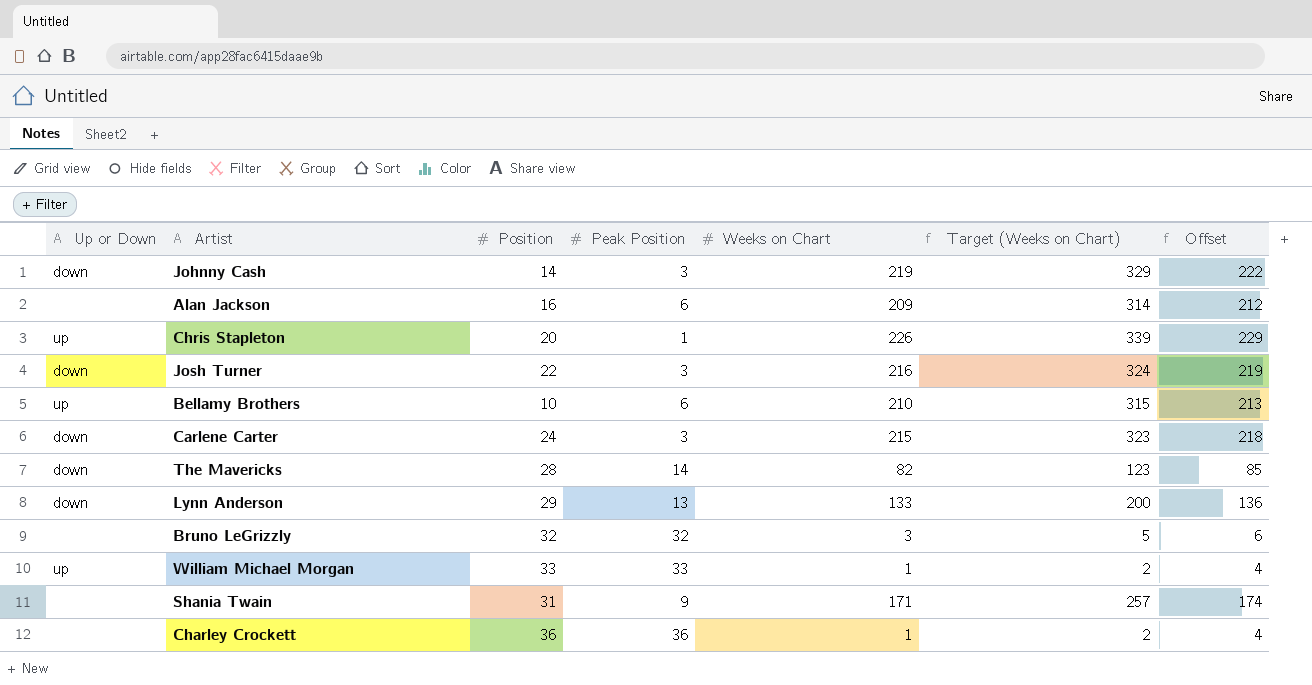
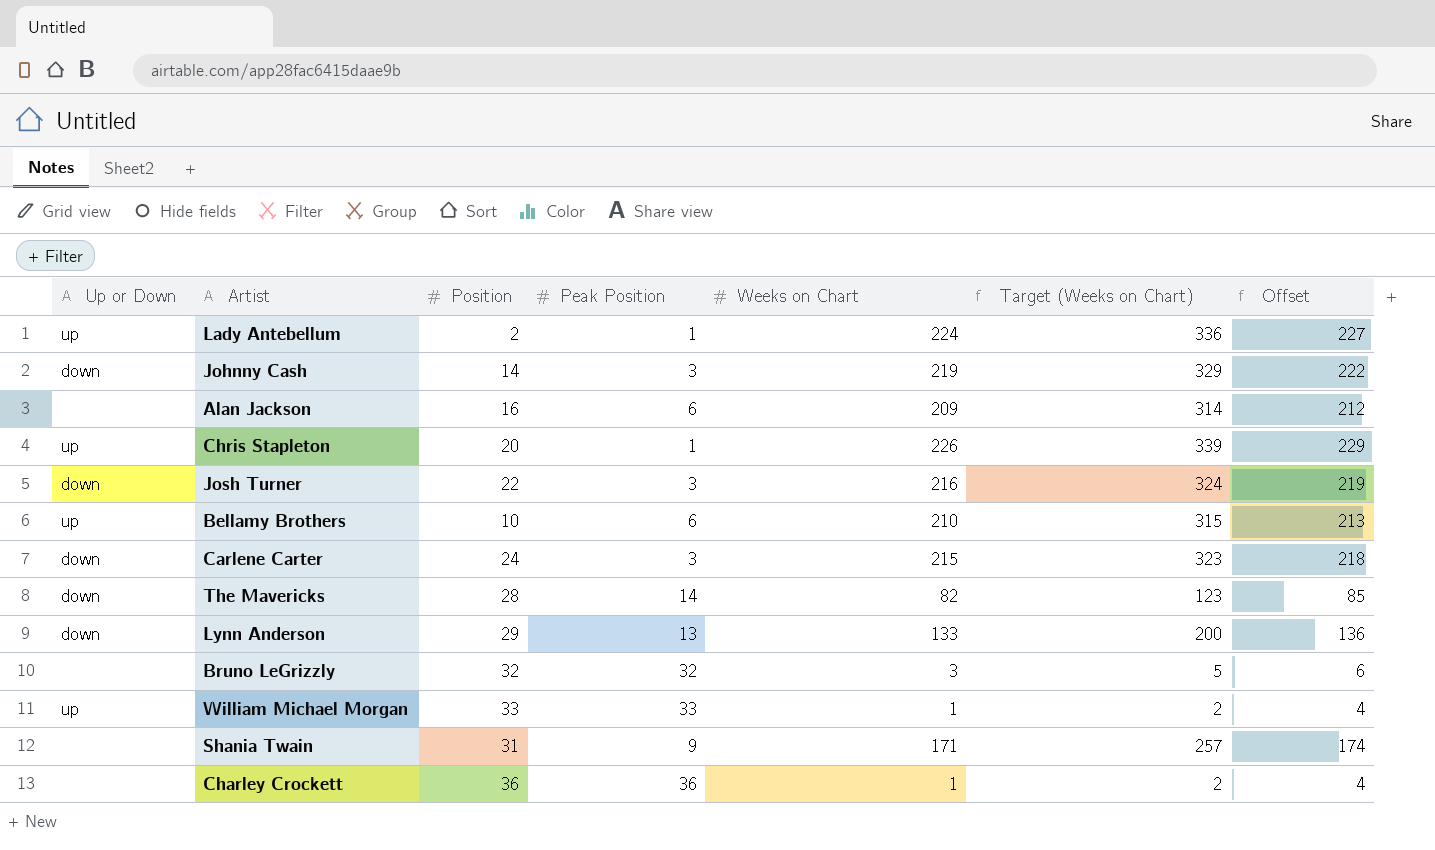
row Lady Antebellum: none -> up | 2 | 1 | 224 | 336 | 227

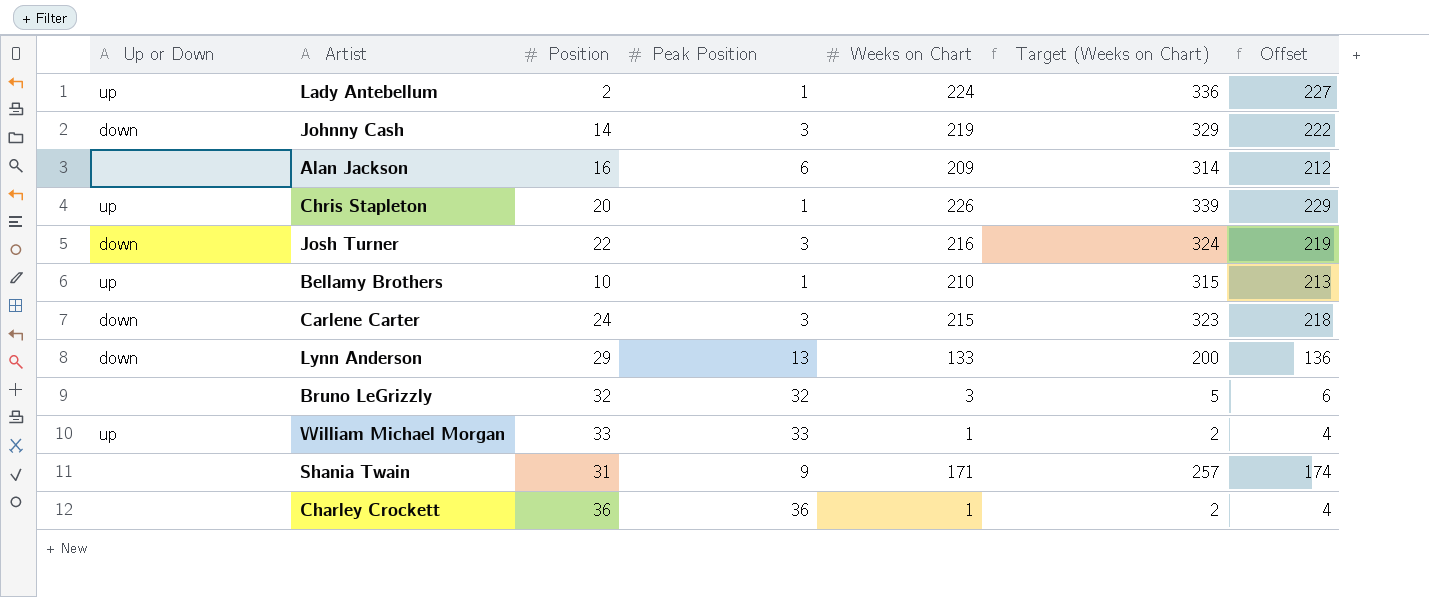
row The Mavericks: down | 28 | 14 | 82 | 123 | 85 -> none
Bellamy Brothers | Peak Position: 6 -> 1

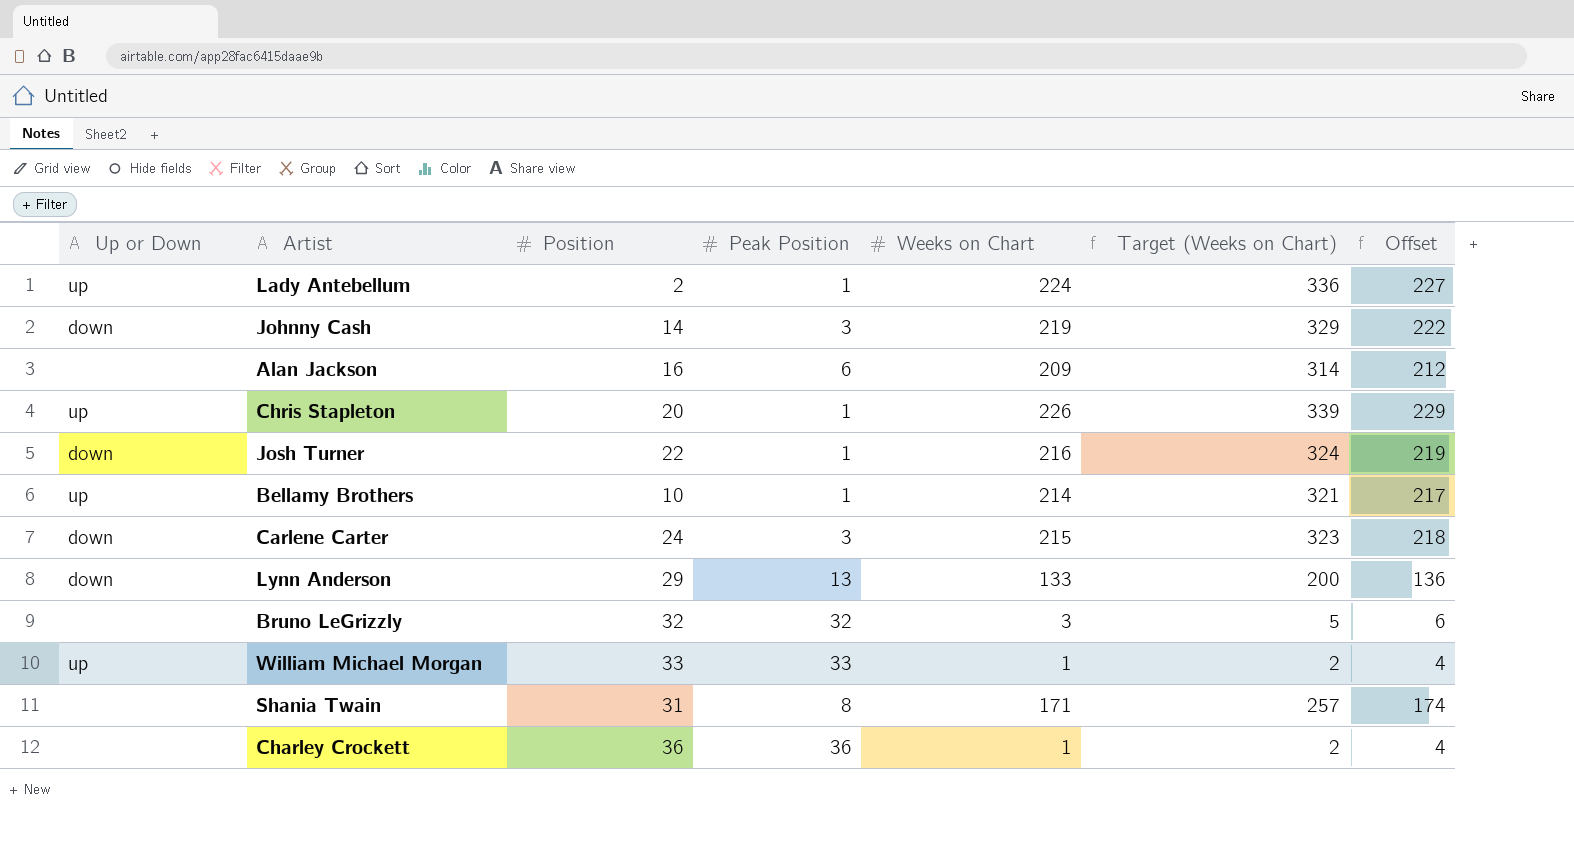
Josh Turner | Peak Position: 3 -> 1
Bellamy Brothers | Weeks on Chart: 210 -> 214
Bellamy Brothers | Target (Weeks on Chart): 315 -> 321
Bellamy Brothers | Offset: 213 -> 217
Shania Twain | Peak Position: 9 -> 8

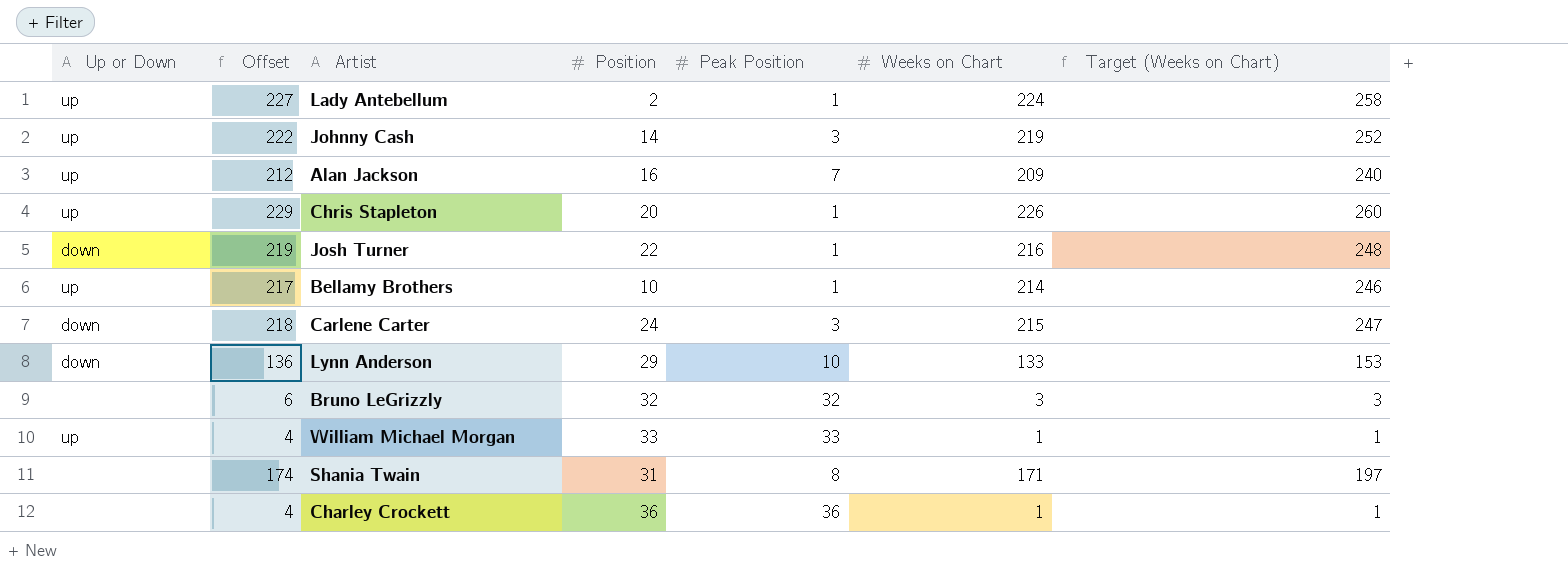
column Offset | position: 7 -> 2
column Target (Weeks on Chart) | formula: [Weeks on Chart] * 1.5 -> [Weeks on Chart] * 1.15
Johnny Cash | Up or Down: down -> up
Alan Jackson | Up or Down: none -> up
Alan Jackson | Peak Position: 6 -> 7
Lynn Anderson | Peak Position: 13 -> 10

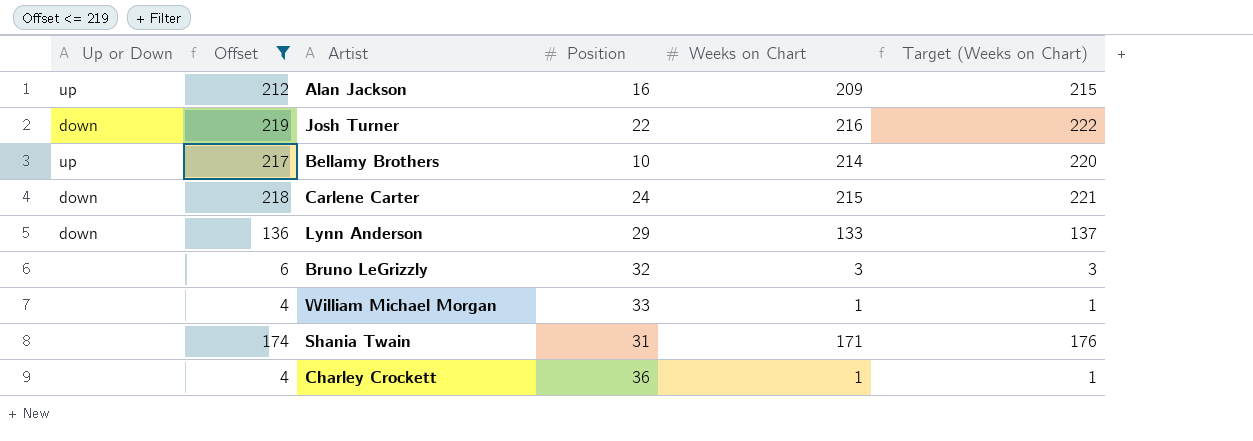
filter: none -> Offset <= 219
column Peak Position | position: 5 -> none
column Target (Weeks on Chart) | formula: [Weeks on Chart] * 1.15 -> [Weeks on Chart] * 1.03
William Michael Morgan | Up or Down: up -> none

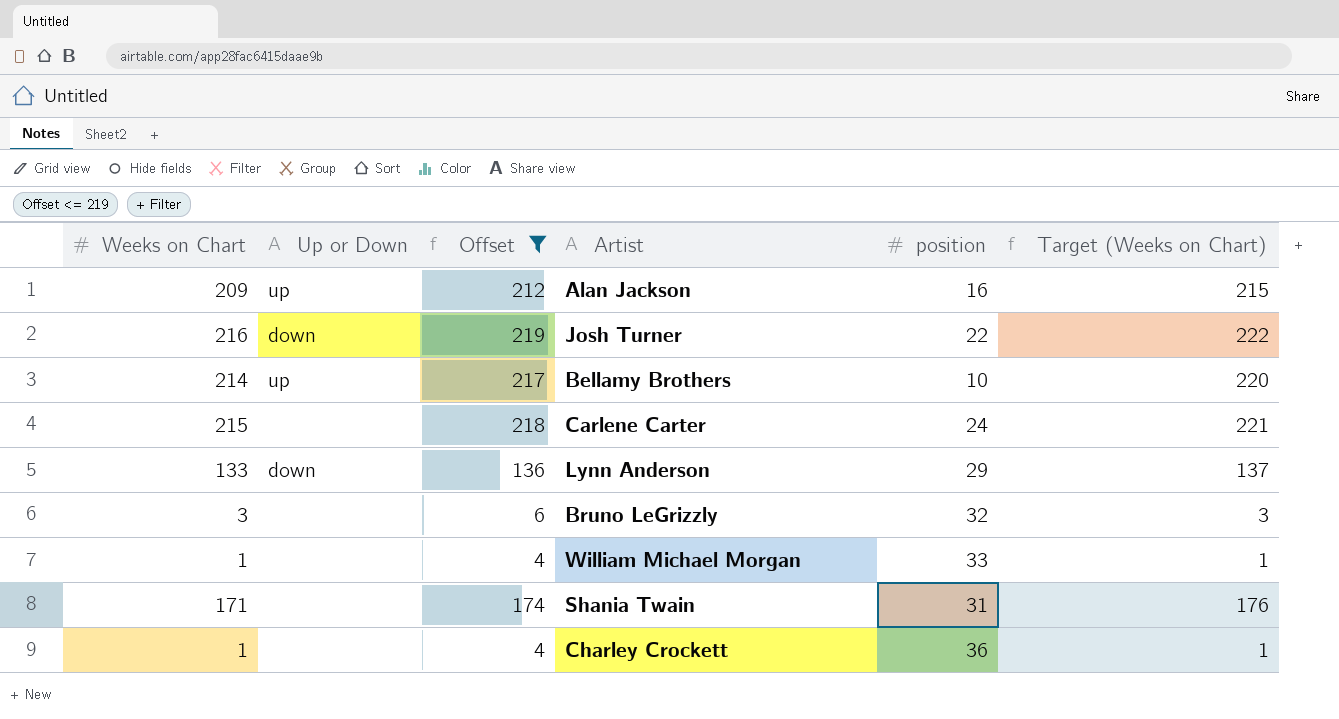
column Weeks on Chart | position: 5 -> 1
column name: Position -> position
Carlene Carter | Up or Down: down -> none

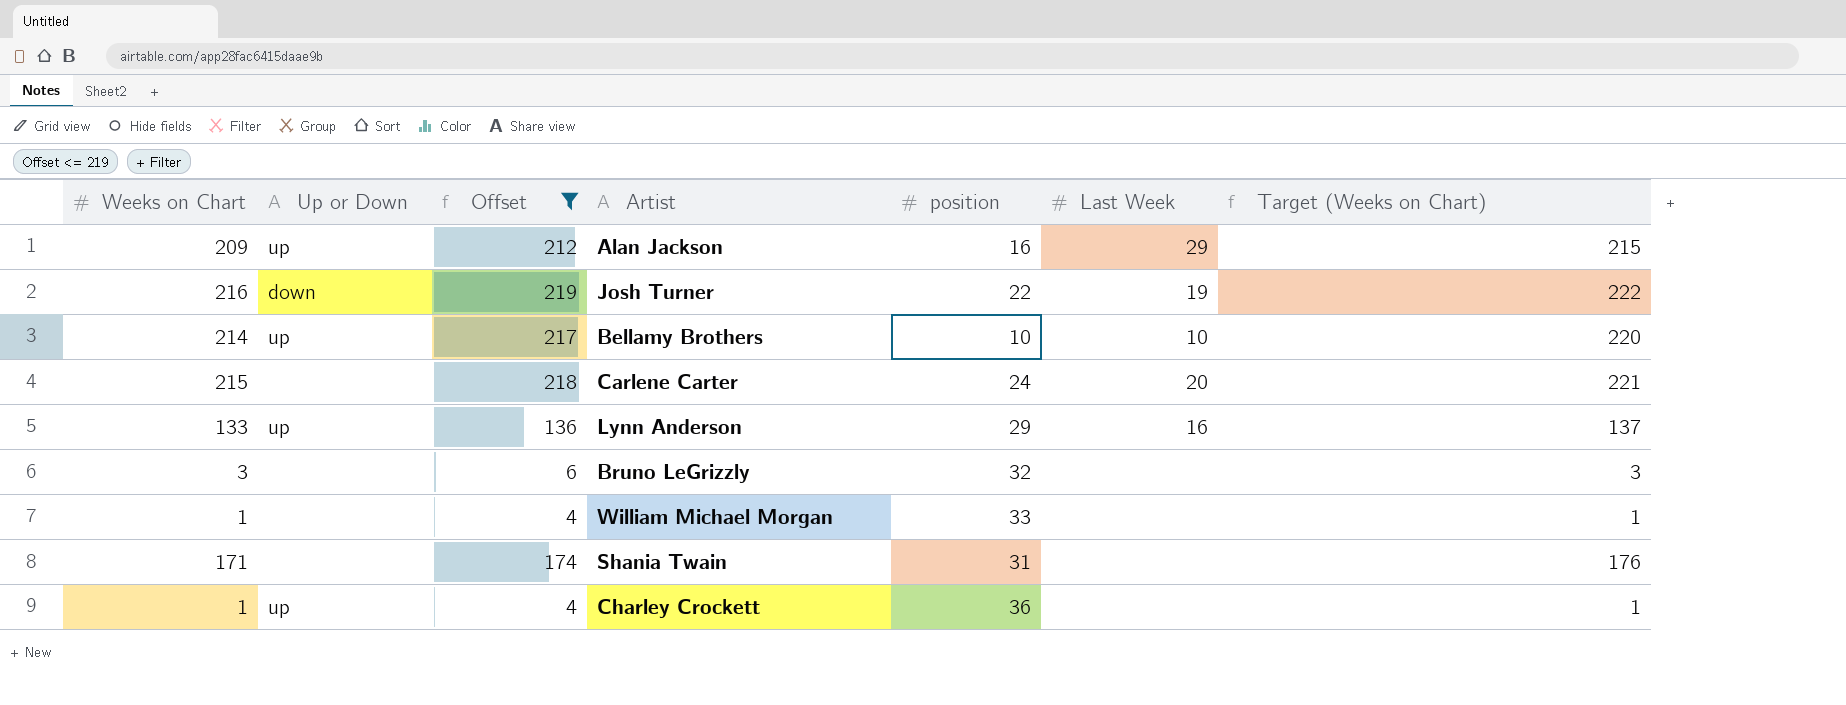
column Last Week | position: none -> 6
Lynn Anderson | Up or Down: down -> up
Charley Crockett | Up or Down: none -> up

